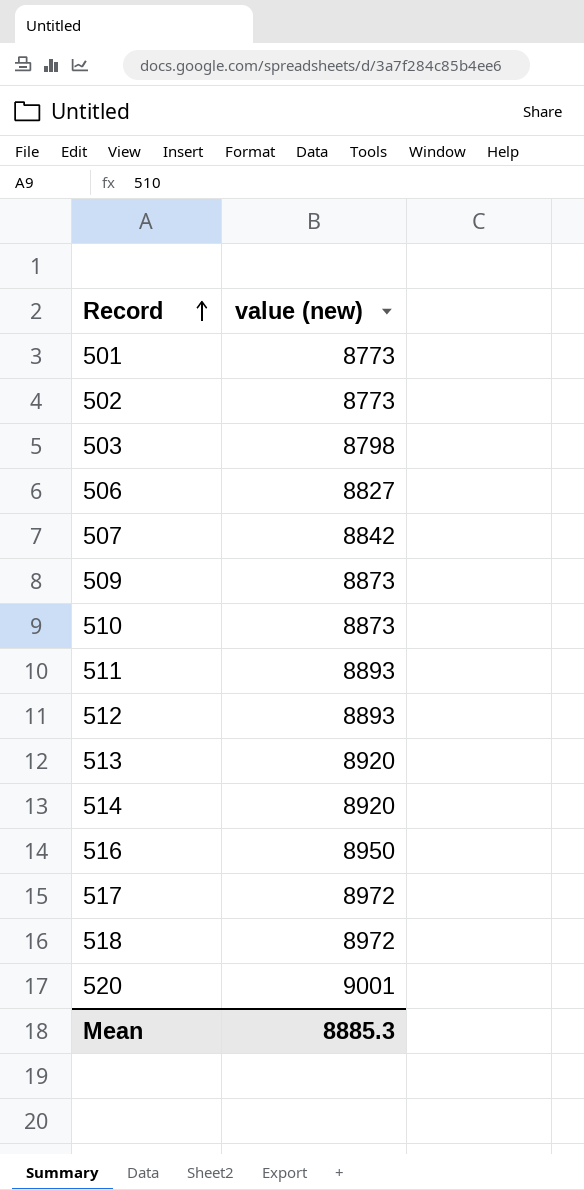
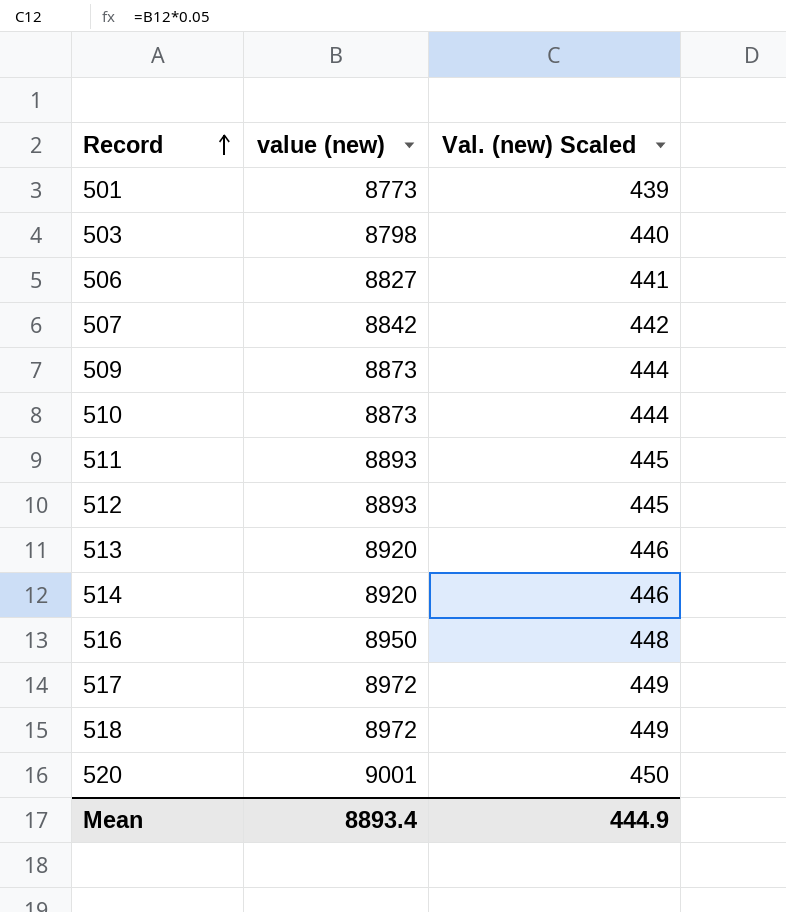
column Val. (new) Scaled | formula: none -> [value (new)] * 0.05
row 502: 8773 -> none
Mean | value (new): 8885.3 -> 8893.4

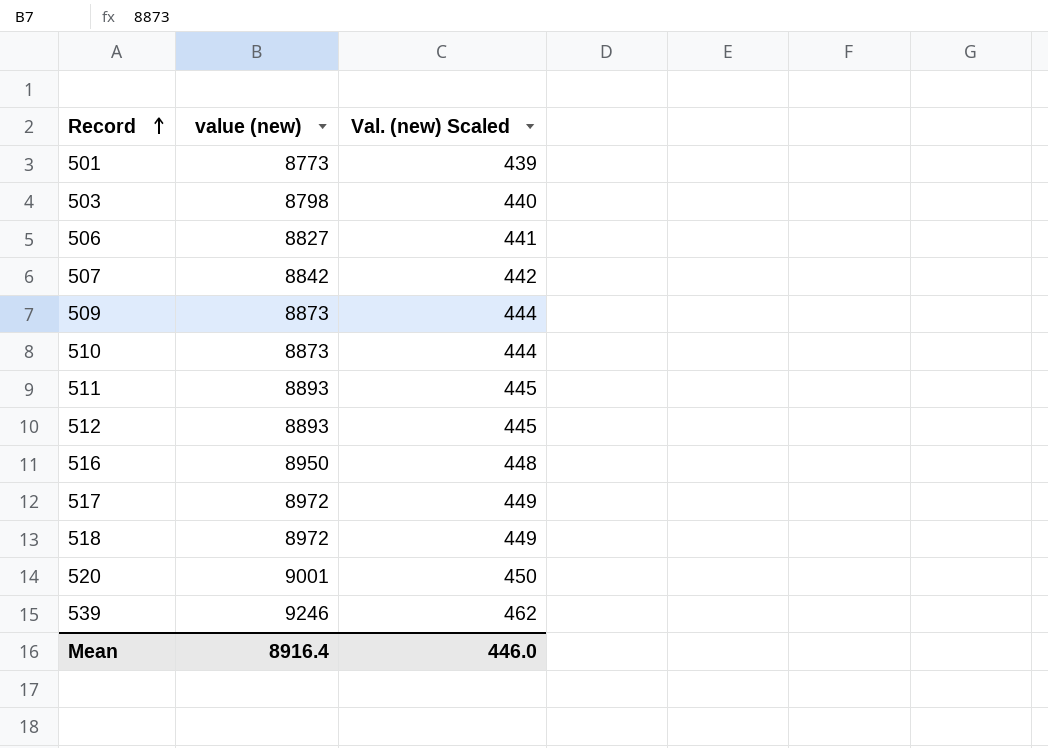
row 513: 8920 | 446 -> none
row 514: 8920 | 446 -> none
row 539: none -> 9246 | 462
Mean | value (new): 8893.4 -> 8916.4
Mean | Val. (new) Scaled: 444.9 -> 446.0

